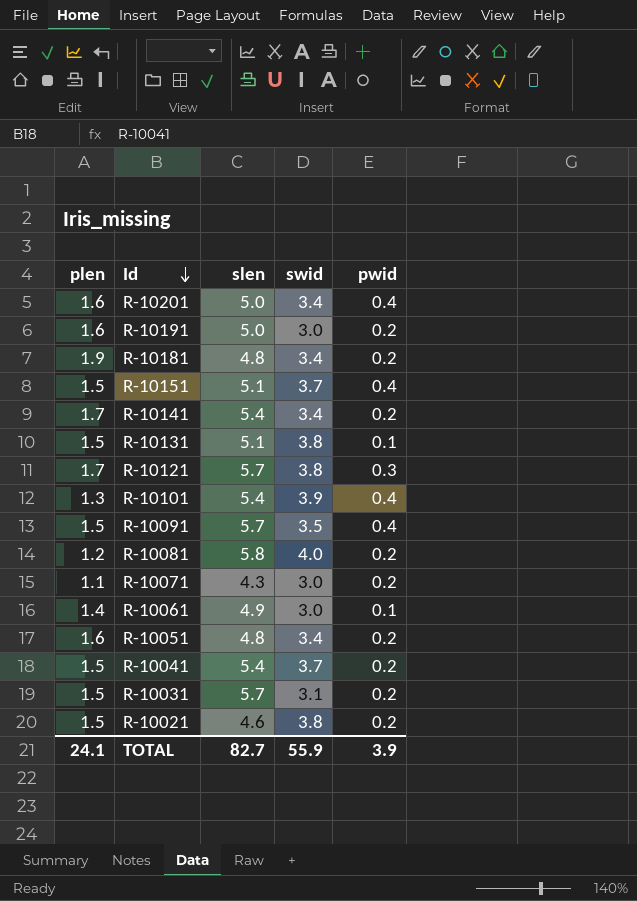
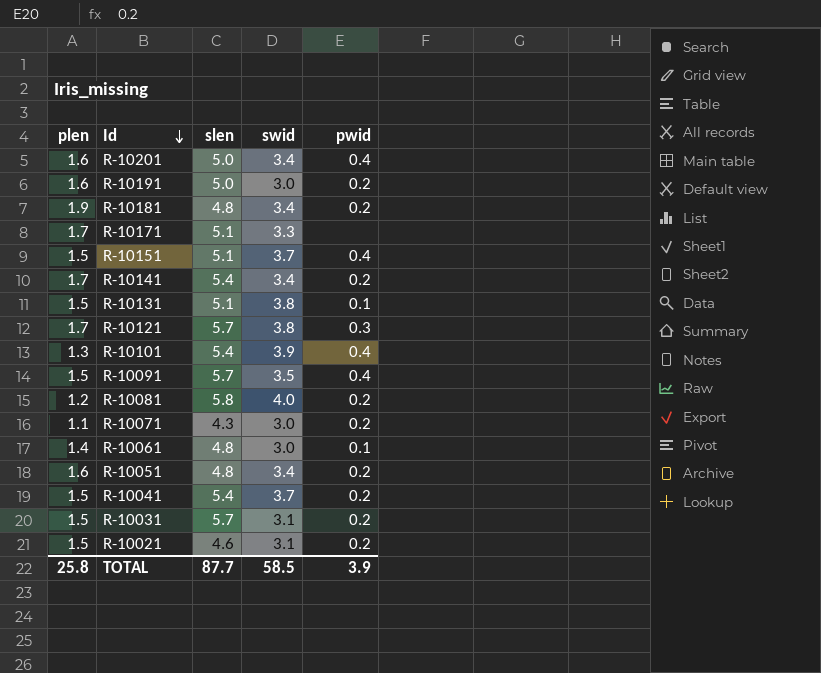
row R-10171: none -> 1.7 | 5.1 | 3.3 | none
R-10061 | slen: 4.9 -> 4.8
R-10021 | swid: 3.8 -> 3.1
TOTAL | plen: 24.1 -> 25.8
TOTAL | slen: 82.7 -> 87.7
TOTAL | swid: 55.9 -> 58.5

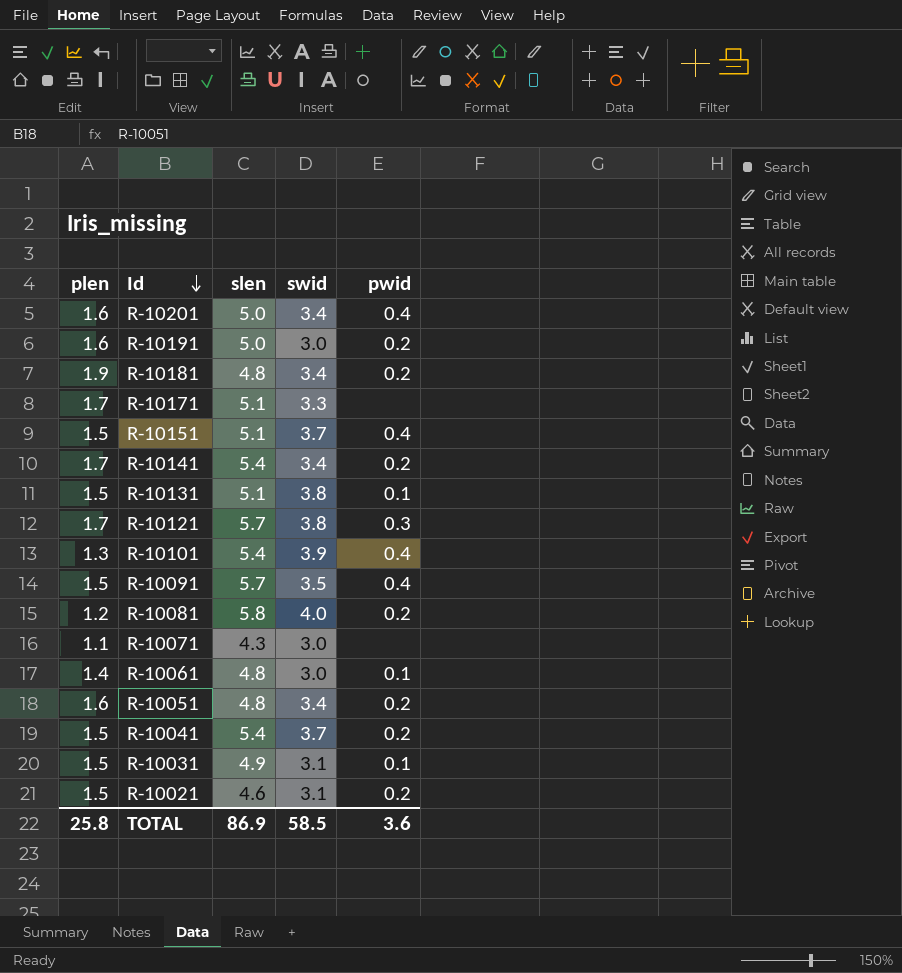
R-10071 | pwid: 0.2 -> none
R-10031 | slen: 5.7 -> 4.9
R-10031 | pwid: 0.2 -> 0.1
TOTAL | slen: 87.7 -> 86.9
TOTAL | pwid: 3.9 -> 3.6

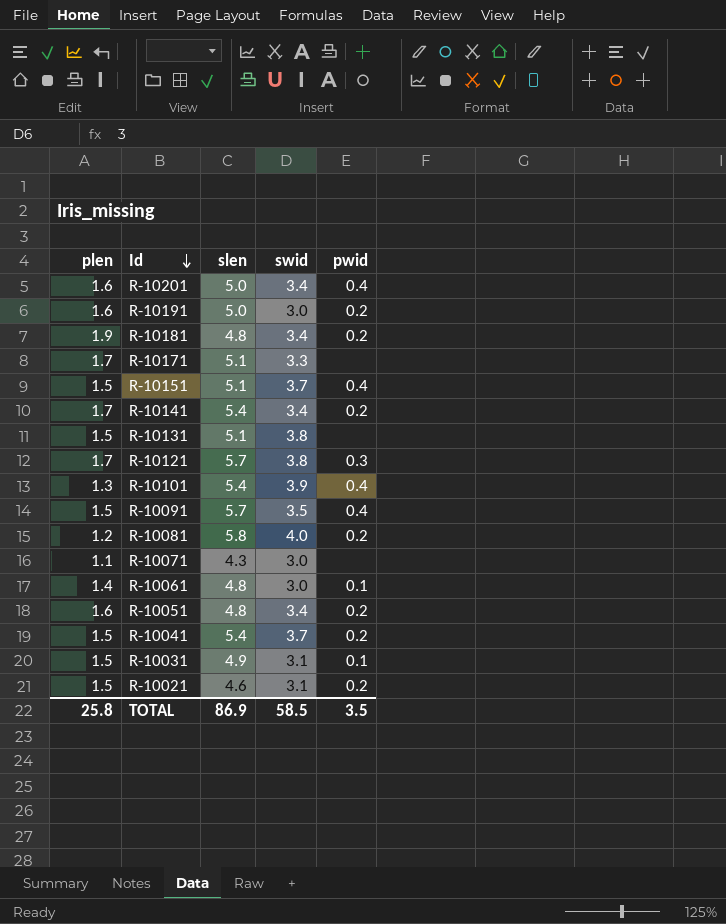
R-10131 | pwid: 0.1 -> none
TOTAL | pwid: 3.6 -> 3.5

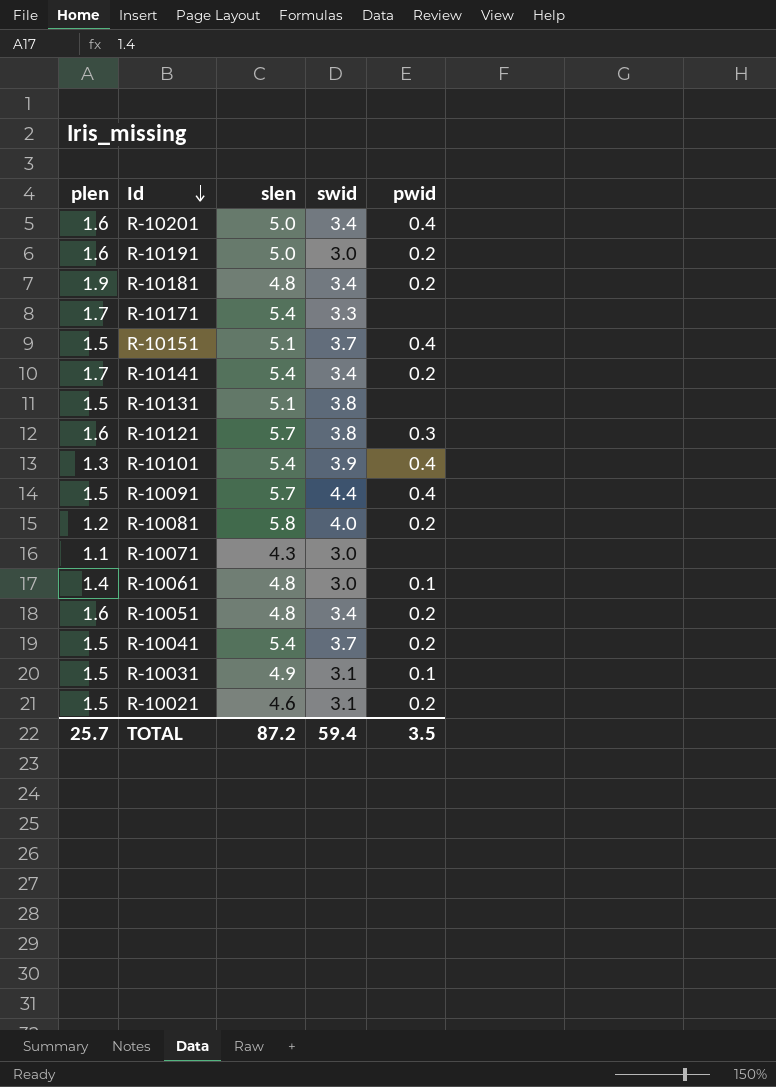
R-10171 | slen: 5.1 -> 5.4
R-10121 | plen: 1.7 -> 1.6
R-10091 | swid: 3.5 -> 4.4
TOTAL | plen: 25.8 -> 25.7
TOTAL | slen: 86.9 -> 87.2
TOTAL | swid: 58.5 -> 59.4

